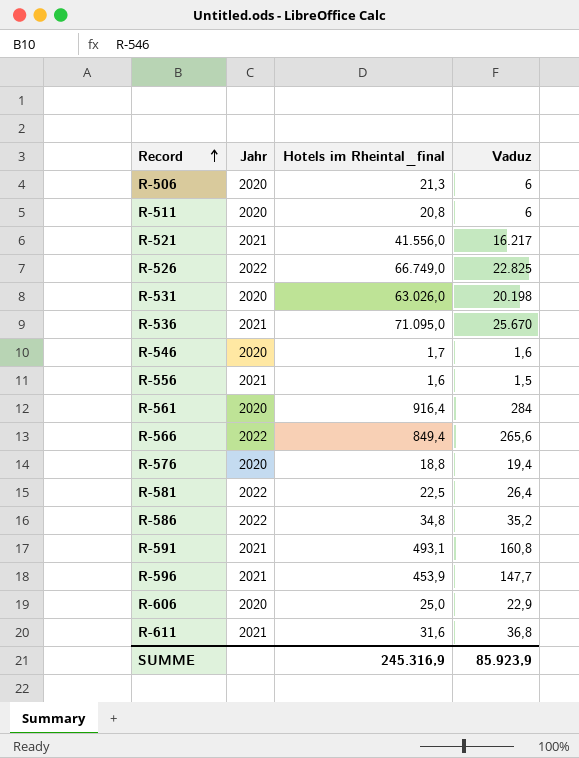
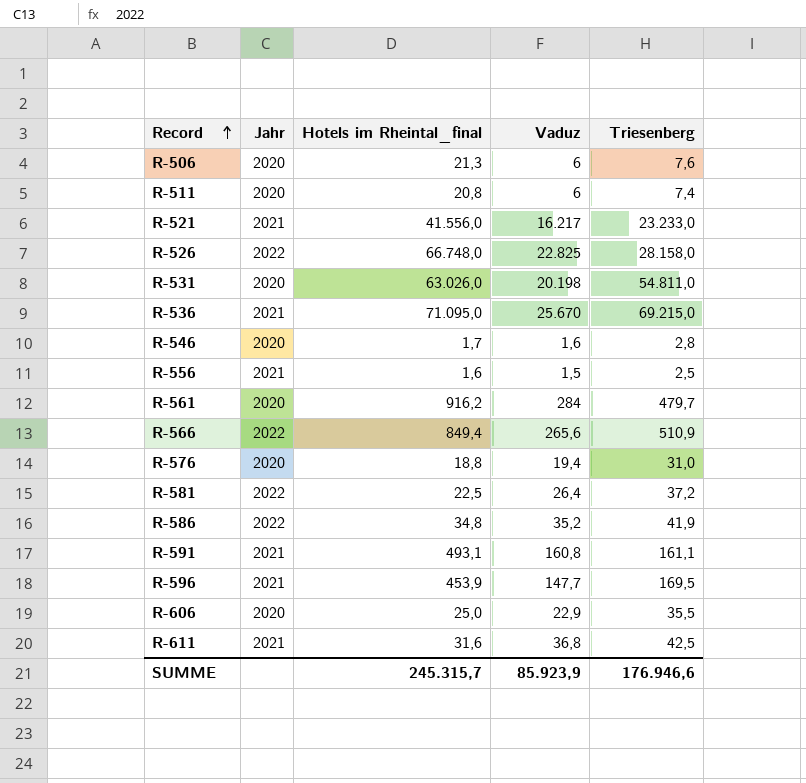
column Triesenberg | position: none -> 5
R-526 | Hotels im Rheintal_final: 66.749,0 -> 66.748,0
R-561 | Hotels im Rheintal_final: 916,4 -> 916,2
SUMME | Hotels im Rheintal_final: 245.316,9 -> 245.315,7

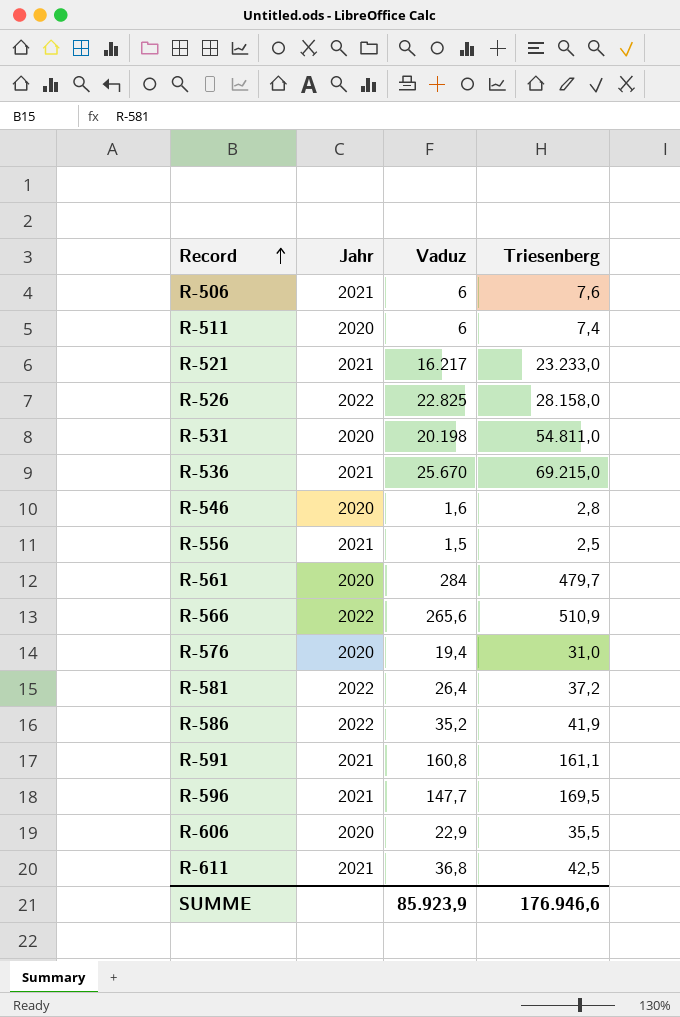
column Hotels im Rheintal_final | position: 3 -> none
R-506 | Jahr: 2020 -> 2021

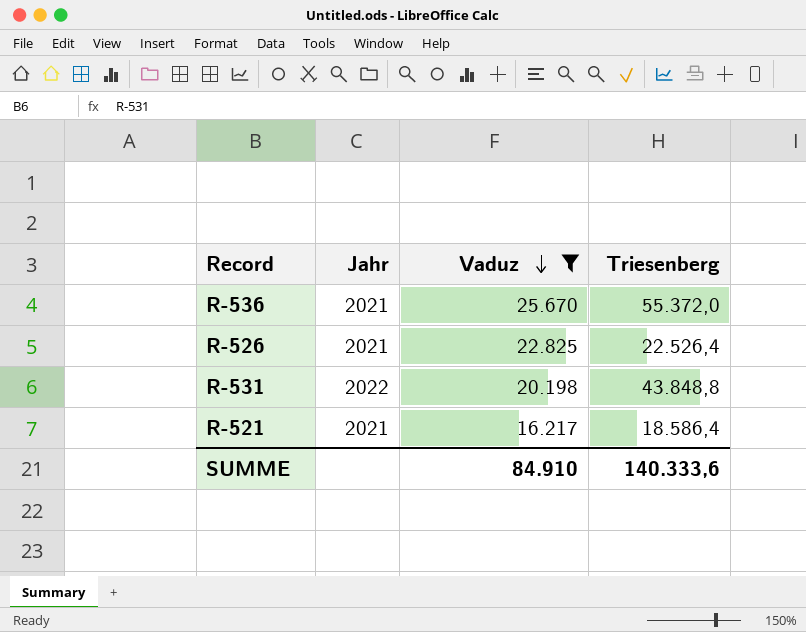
filter: none -> Vaduz >= 16.217
row order: Record ascending -> Vaduz descending
R-536 | Triesenberg: 69.215,0 -> 55.372,0
R-526 | Jahr: 2022 -> 2021
R-526 | Triesenberg: 28.158,0 -> 22.526,4
R-531 | Jahr: 2020 -> 2022
R-531 | Triesenberg: 54.811,0 -> 43.848,8
R-521 | Triesenberg: 23.233,0 -> 18.586,4
SUMME | Vaduz: 85.923,9 -> 84.910
SUMME | Triesenberg: 176.946,6 -> 140.333,6

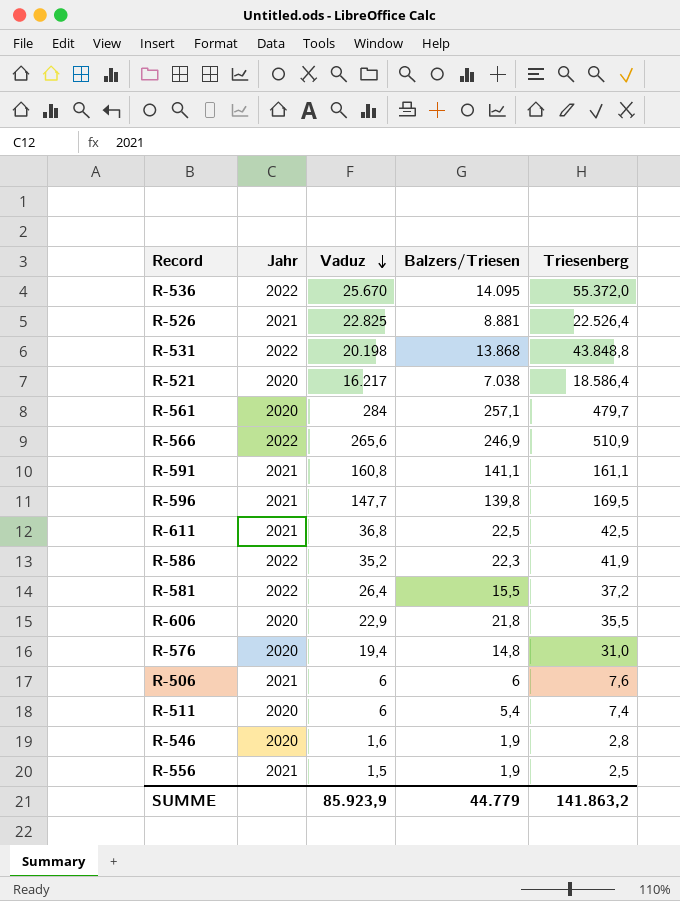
filter: Vaduz >= 16.217 -> none
column Balzers/Triesen | position: none -> 4
R-536 | Jahr: 2021 -> 2022
R-521 | Jahr: 2021 -> 2020
SUMME | Vaduz: 84.910 -> 85.923,9
SUMME | Triesenberg: 140.333,6 -> 141.863,2

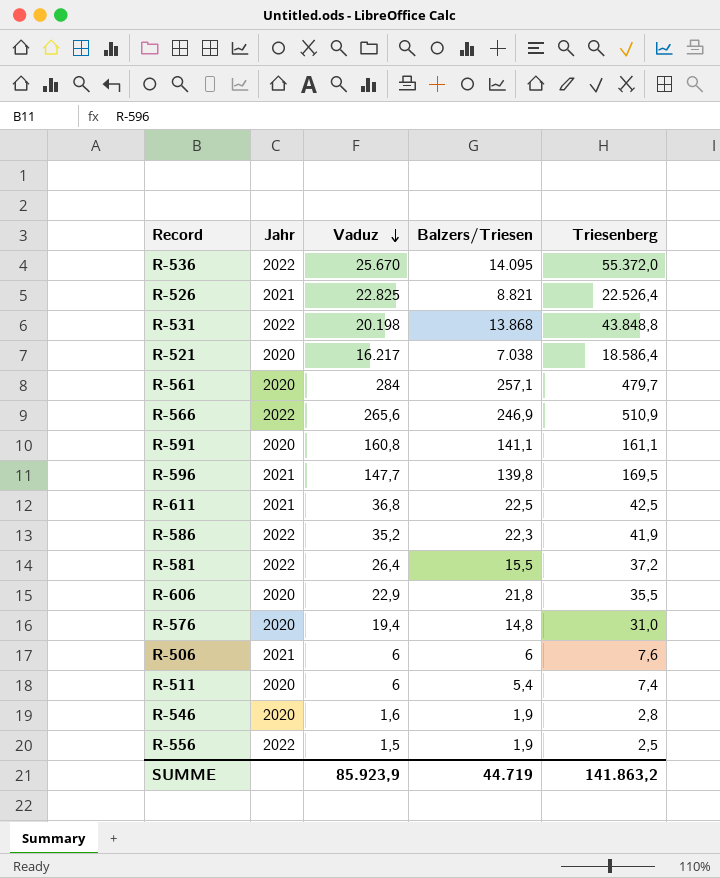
R-526 | Balzers/Triesen: 8.881 -> 8.821
R-591 | Jahr: 2021 -> 2020
R-556 | Jahr: 2021 -> 2022
SUMME | Balzers/Triesen: 44.779 -> 44.719

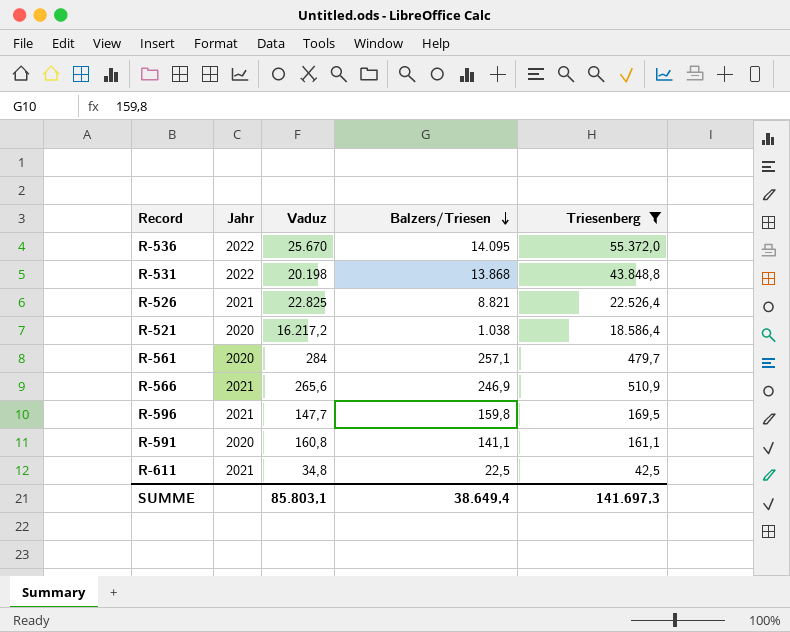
filter: none -> Triesenberg >= 42,5
row order: Vaduz descending -> Balzers/Triesen descending
R-521 | Vaduz: 16.217 -> 16.217,2
R-521 | Balzers/Triesen: 7.038 -> 1.038
R-566 | Jahr: 2022 -> 2021
R-596 | Balzers/Triesen: 139,8 -> 159,8
R-611 | Vaduz: 36,8 -> 34,8
SUMME | Vaduz: 85.923,9 -> 85.803,1
SUMME | Balzers/Triesen: 44.719 -> 38.649,4
SUMME | Triesenberg: 141.863,2 -> 141.697,3

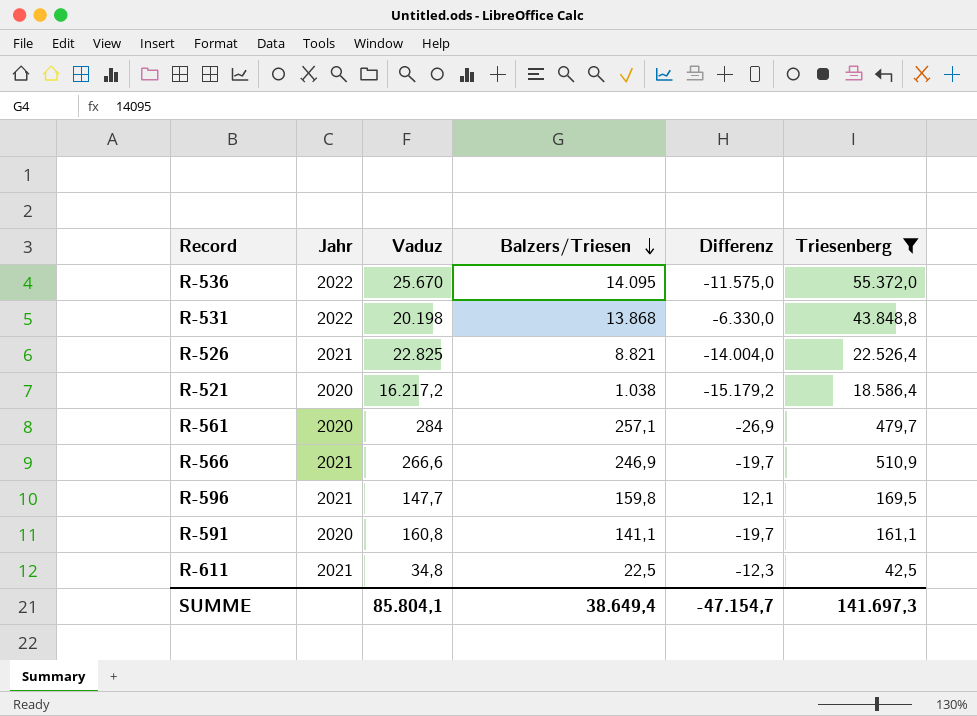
column Differenz | formula: none -> [Balzers/Triesen] - [Vaduz]
R-566 | Vaduz: 265,6 -> 266,6
SUMME | Vaduz: 85.803,1 -> 85.804,1

